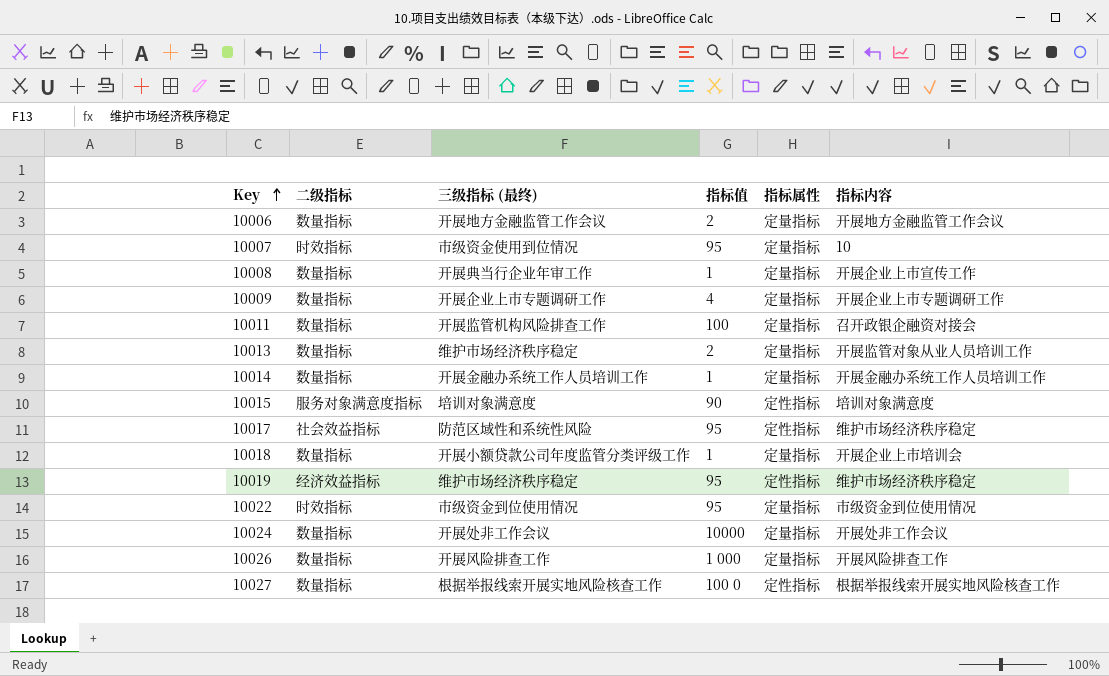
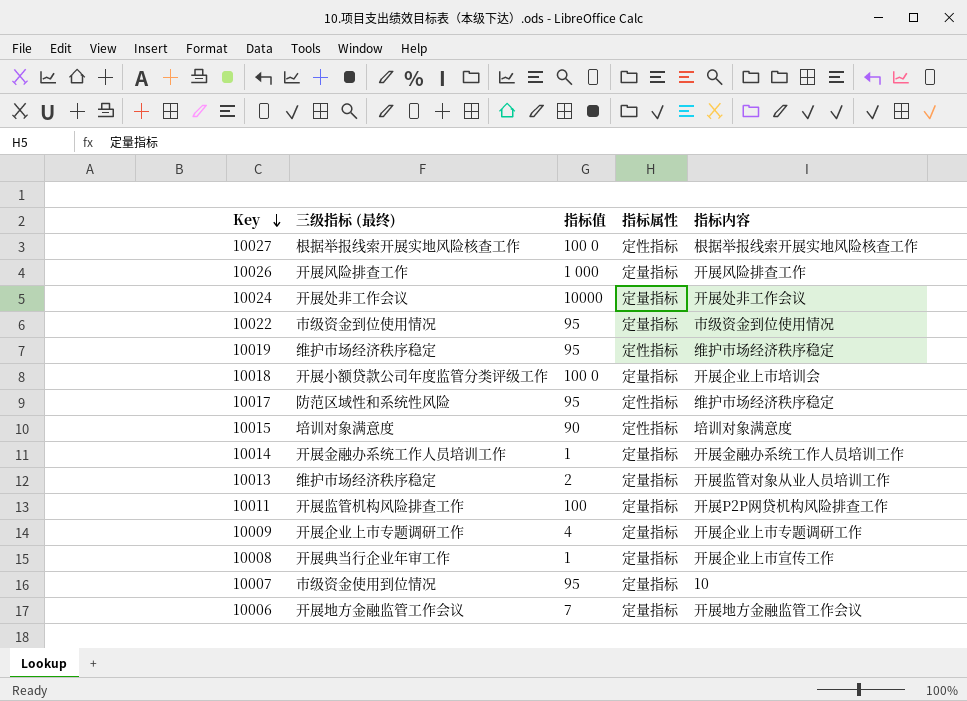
row order: Key ascending -> Key descending
column 二级指标 | position: 2 -> none
10018 | 指标值: 1 -> 100 0
10011 | 指标内容: 召开政银企融资对接会 -> 开展P2P网贷机构风险排查工作
10006 | 指标值: 2 -> 7

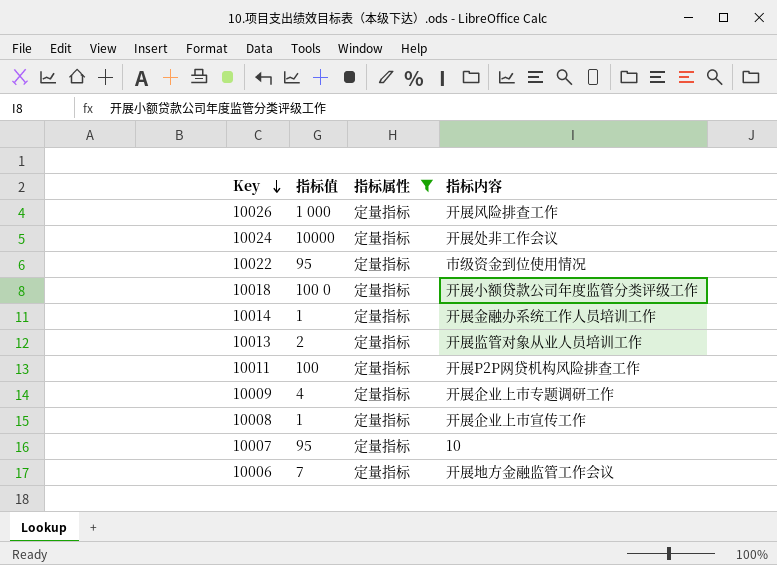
filter: none -> 指标属性 = 定量指标
column 三级指标 (最终) | position: 2 -> none
10018 | 指标内容: 开展企业上市培训会 -> 开展小额贷款公司年度监管分类评级工作

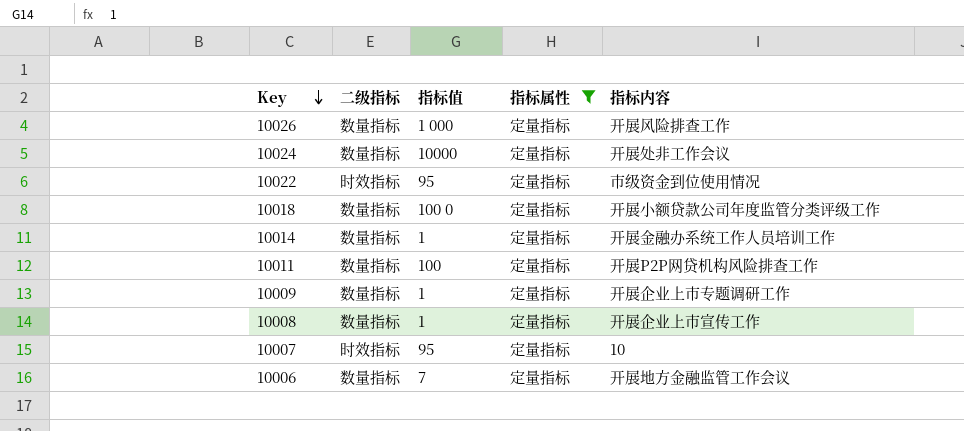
column 二级指标 | position: none -> 2
row 10013: 2 | 定量指标 | 开展监管对象从业人员培训工作 -> none
10009 | 指标值: 4 -> 1

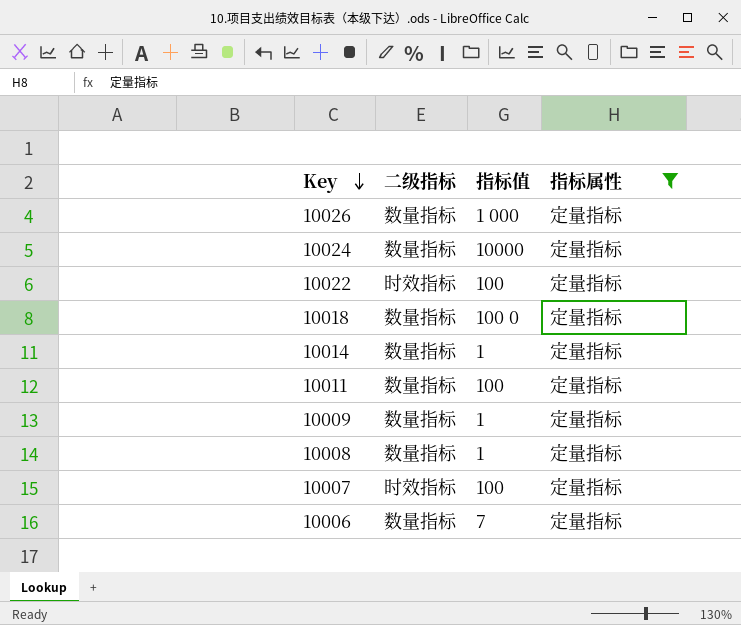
column 指标内容 | position: 5 -> none
10022 | 指标值: 95 -> 100
10007 | 指标值: 95 -> 100

